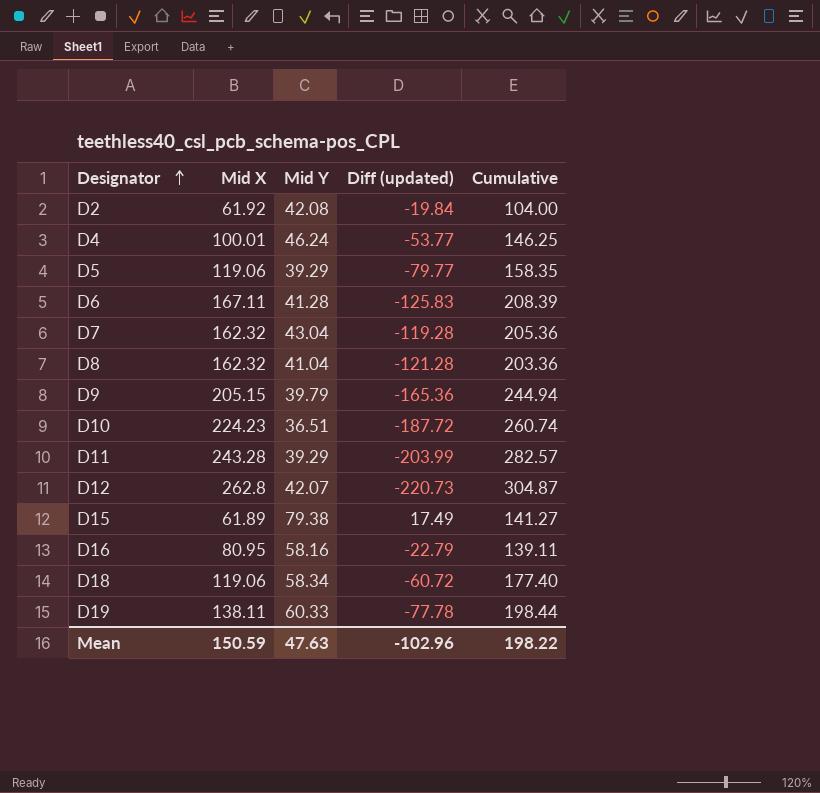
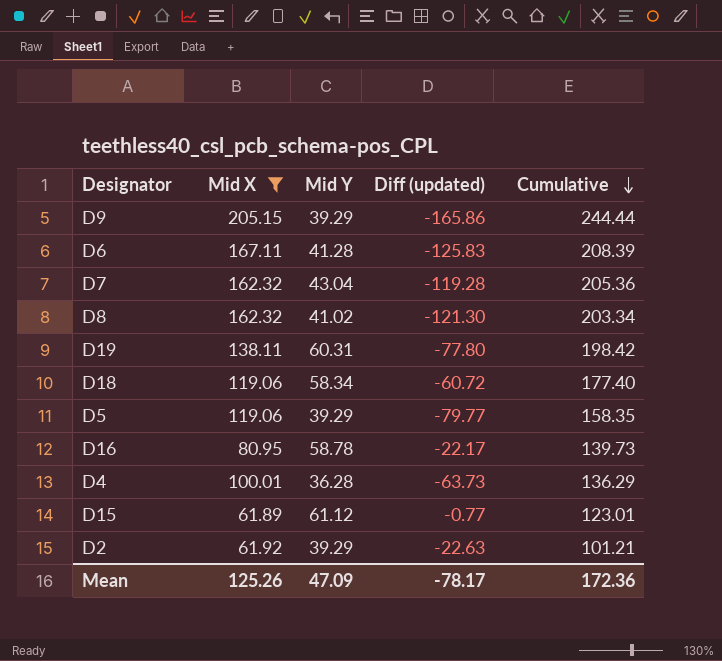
filter: none -> Mid X <= 205.15
row order: Designator ascending -> Cumulative descending
D9 | Mid Y: 39.79 -> 39.29
D9 | Diff (updated): -165.36 -> -165.86
D9 | Cumulative: 244.94 -> 244.44
D8 | Mid Y: 41.04 -> 41.02
D8 | Diff (updated): -121.28 -> -121.30
D8 | Cumulative: 203.36 -> 203.34
D19 | Mid Y: 60.33 -> 60.31
D19 | Diff (updated): -77.78 -> -77.80
D19 | Cumulative: 198.44 -> 198.42
D16 | Mid Y: 58.16 -> 58.78
D16 | Diff (updated): -22.79 -> -22.17
D16 | Cumulative: 139.11 -> 139.73
D4 | Mid Y: 46.24 -> 36.28
D4 | Diff (updated): -53.77 -> -63.73
D4 | Cumulative: 146.25 -> 136.29
D15 | Mid Y: 79.38 -> 61.12
D15 | Diff (updated): 17.49 -> -0.77
D15 | Cumulative: 141.27 -> 123.01
D2 | Mid Y: 42.08 -> 39.29
D2 | Diff (updated): -19.84 -> -22.63
D2 | Cumulative: 104.00 -> 101.21
Mean | Mid X: 150.59 -> 125.26
Mean | Mid Y: 47.63 -> 47.09
Mean | Diff (updated): -102.96 -> -78.17
Mean | Cumulative: 198.22 -> 172.36

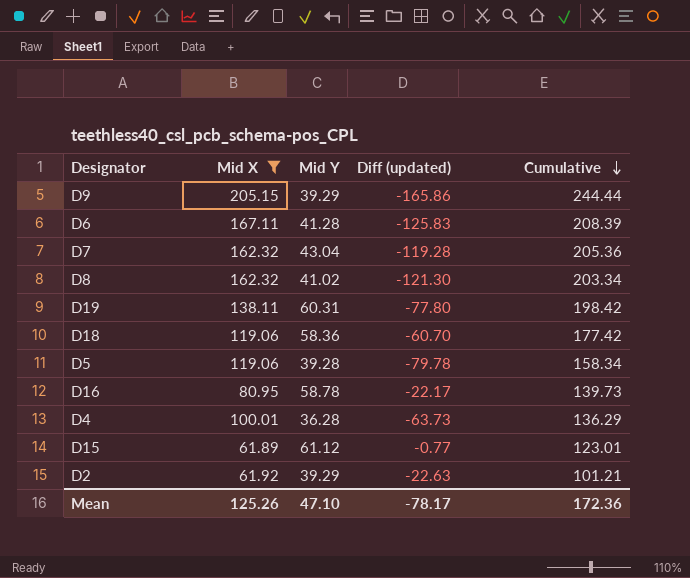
D18 | Mid Y: 58.34 -> 58.36
D18 | Diff (updated): -60.72 -> -60.70
D18 | Cumulative: 177.40 -> 177.42
D5 | Mid Y: 39.29 -> 39.28
D5 | Diff (updated): -79.77 -> -79.78
D5 | Cumulative: 158.35 -> 158.34
Mean | Mid Y: 47.09 -> 47.10

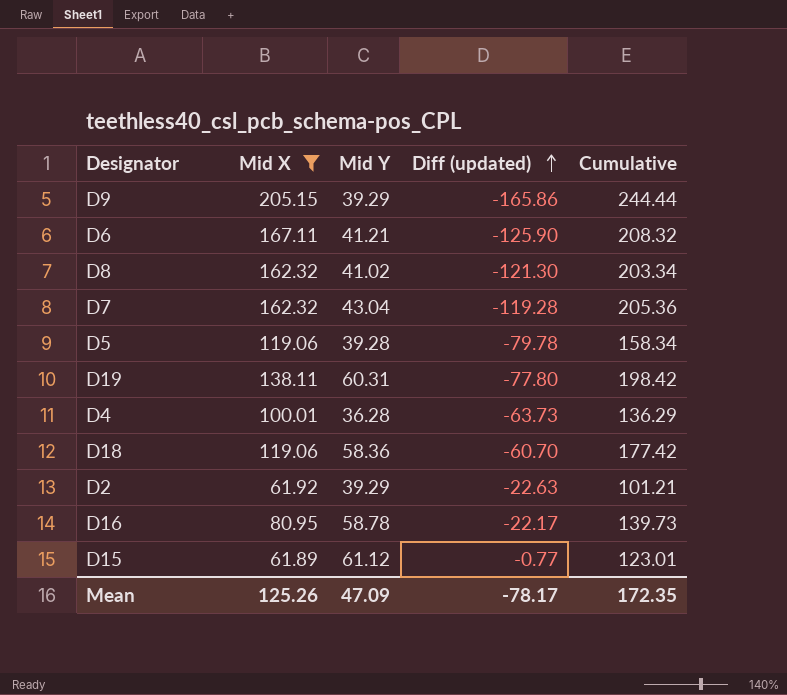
row order: Cumulative descending -> Diff (updated) ascending
D6 | Mid Y: 41.28 -> 41.21
D6 | Diff (updated): -125.83 -> -125.90
D6 | Cumulative: 208.39 -> 208.32
Mean | Mid Y: 47.10 -> 47.09
Mean | Cumulative: 172.36 -> 172.35

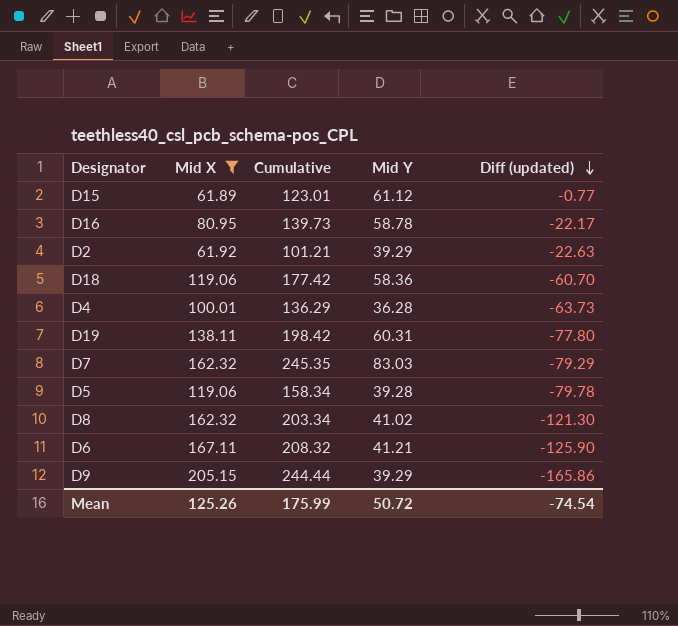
row order: Diff (updated) ascending -> Diff (updated) descending
column Cumulative | position: 5 -> 3
D7 | Cumulative: 205.36 -> 245.35
D7 | Mid Y: 43.04 -> 83.03
D7 | Diff (updated): -119.28 -> -79.29
Mean | Cumulative: 172.35 -> 175.99
Mean | Mid Y: 47.09 -> 50.72
Mean | Diff (updated): -78.17 -> -74.54

